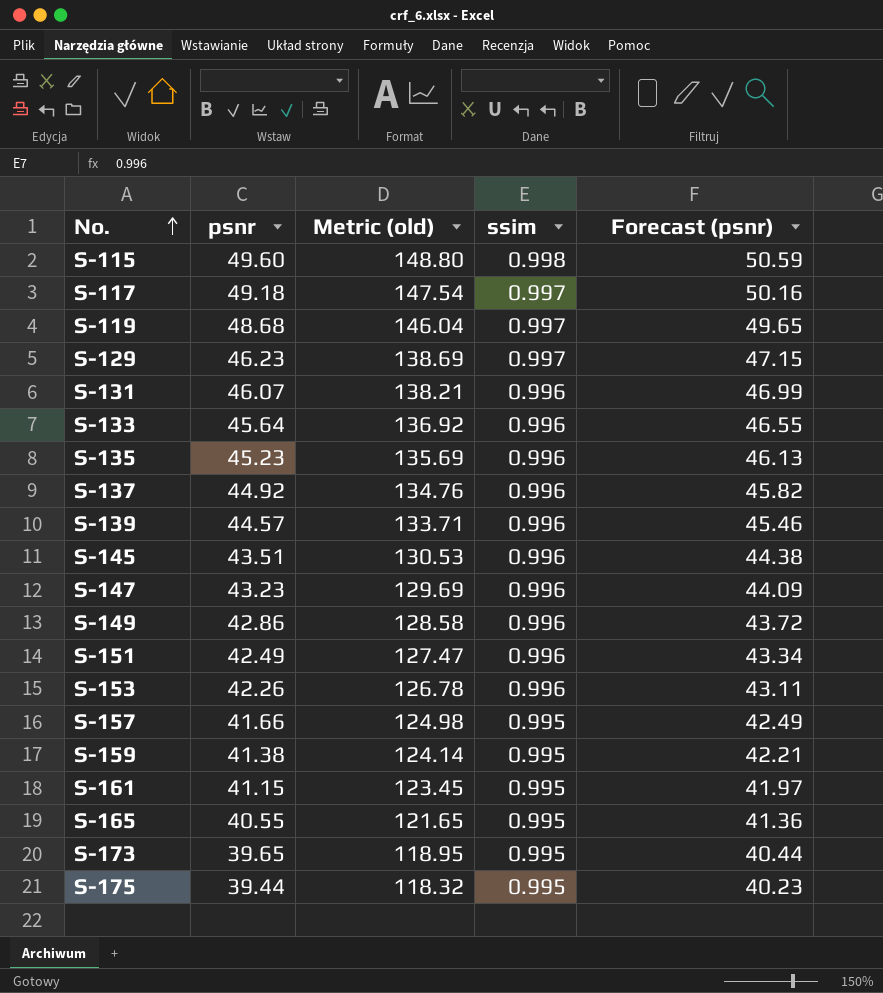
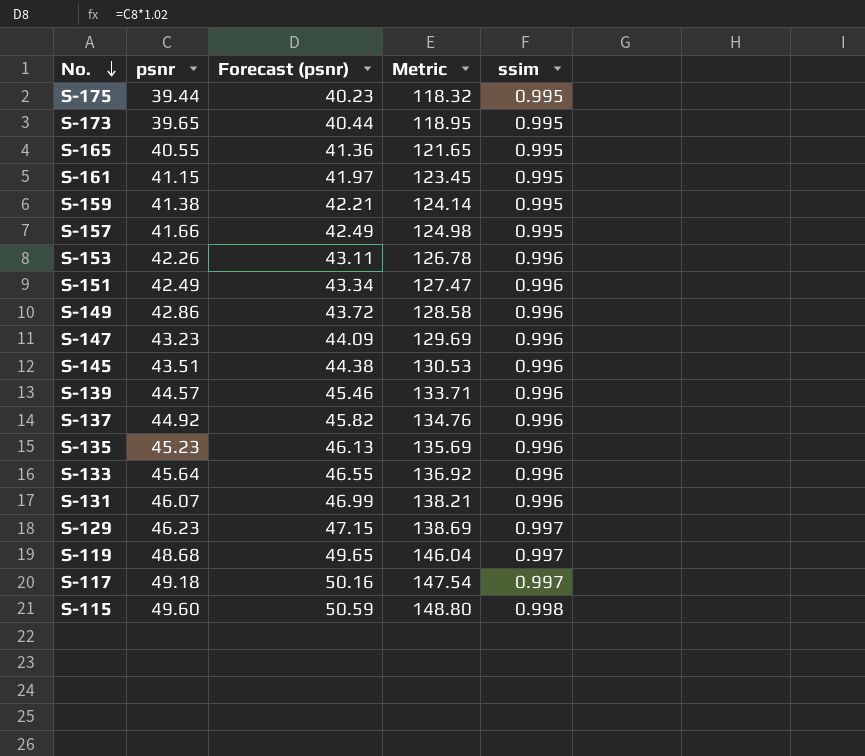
row order: No. ascending -> No. descending
column Forecast (psnr) | position: 5 -> 3
column name: Metric (old) -> Metric

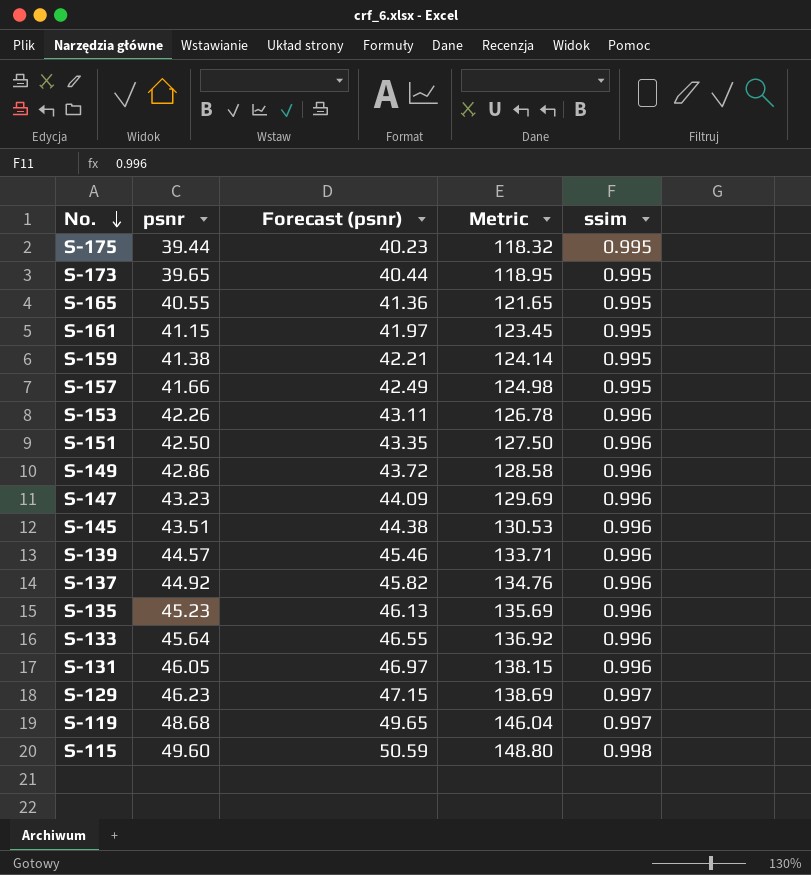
row S-117: 49.18 | 50.16 | 147.54 | 0.997 -> none
S-151 | psnr: 42.49 -> 42.50
S-151 | Forecast (psnr): 43.34 -> 43.35
S-151 | Metric: 127.47 -> 127.50
S-131 | psnr: 46.07 -> 46.05
S-131 | Forecast (psnr): 46.99 -> 46.97
S-131 | Metric: 138.21 -> 138.15

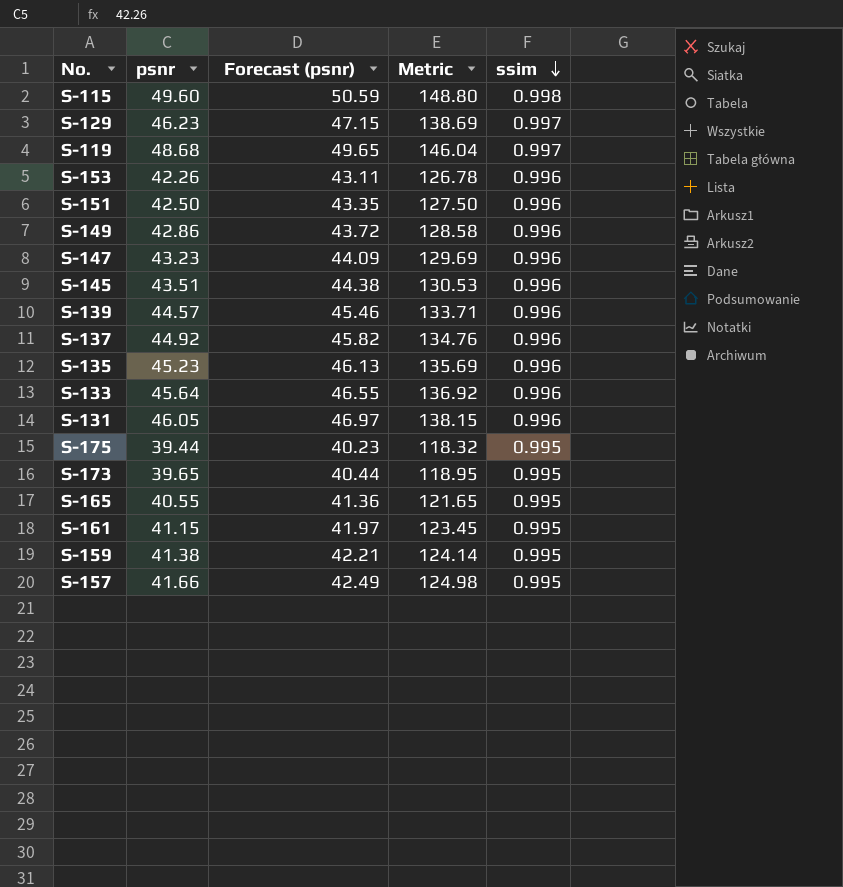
row order: No. descending -> ssim descending

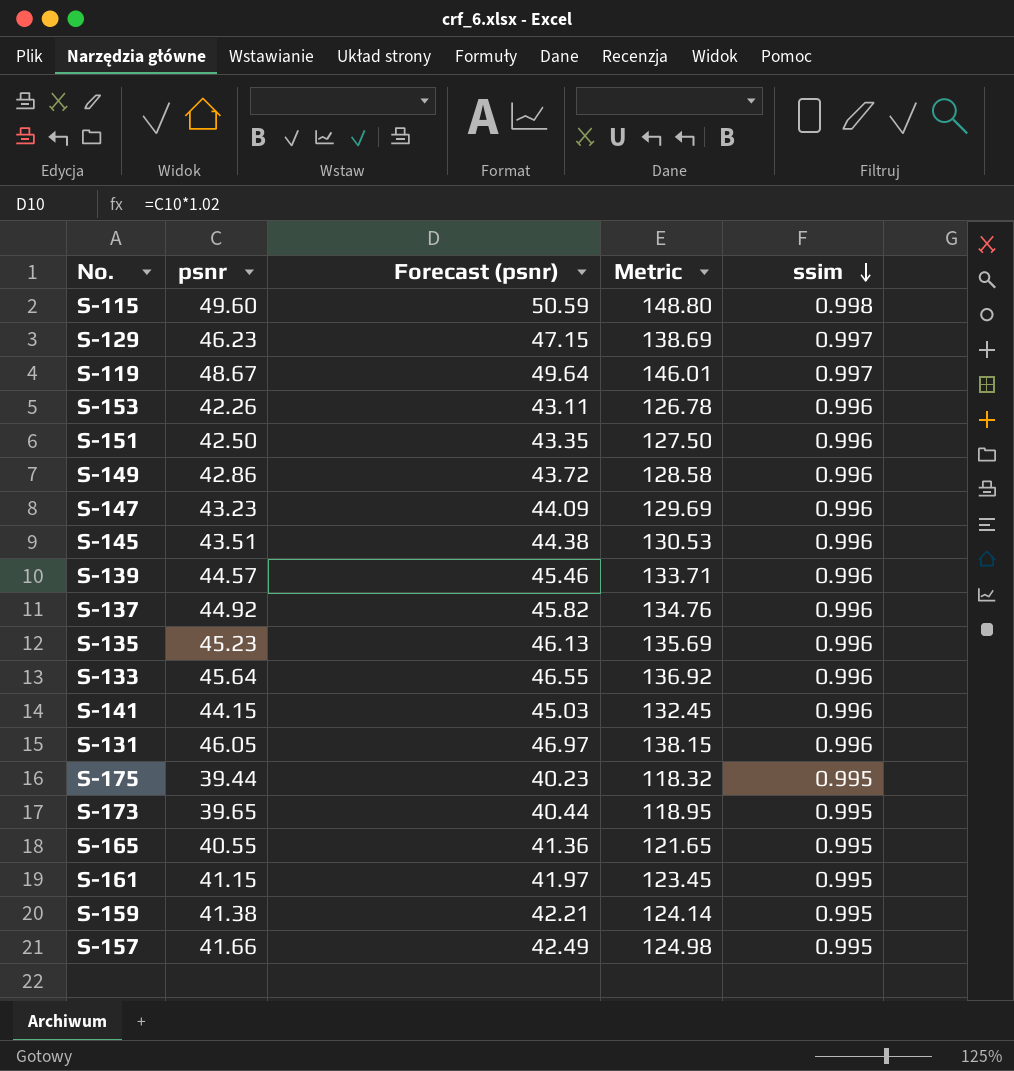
S-119 | psnr: 48.68 -> 48.67
S-119 | Forecast (psnr): 49.65 -> 49.64
S-119 | Metric: 146.04 -> 146.01
row S-141: none -> 44.15 | 45.03 | 132.45 | 0.996

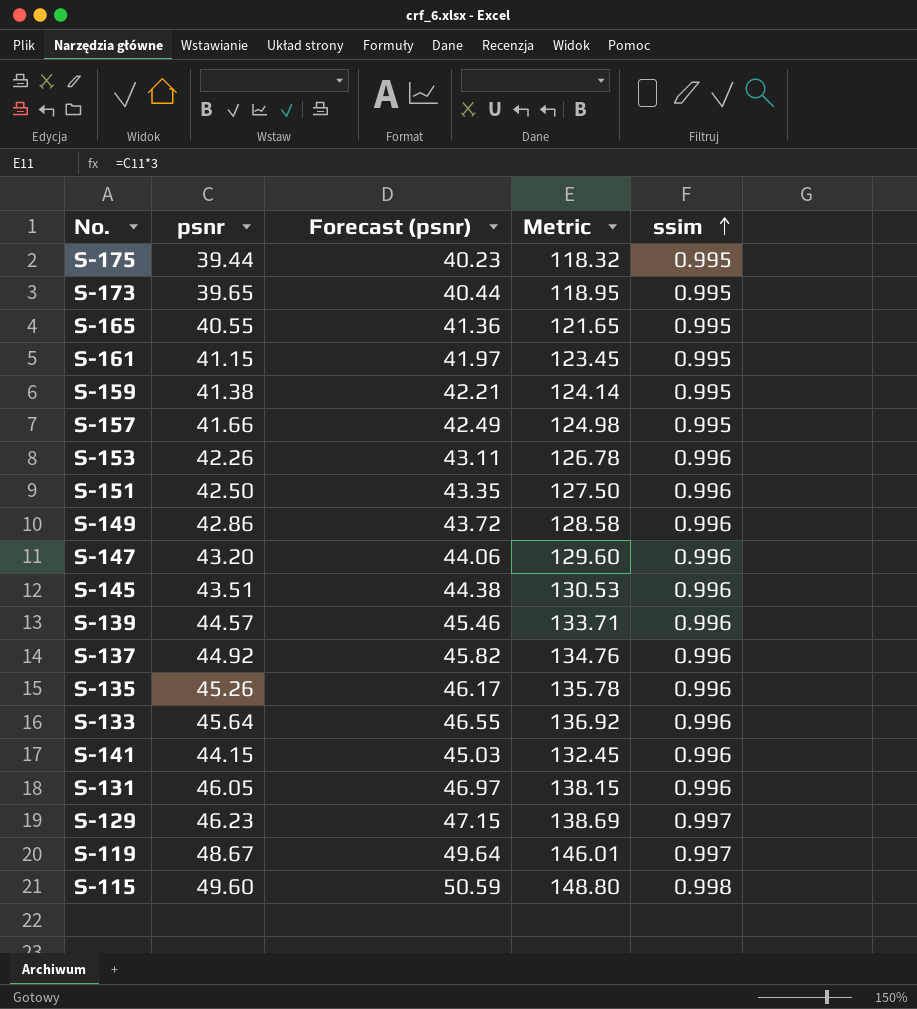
row order: ssim descending -> ssim ascending
S-147 | psnr: 43.23 -> 43.20
S-147 | Forecast (psnr): 44.09 -> 44.06
S-147 | Metric: 129.69 -> 129.60
S-135 | psnr: 45.23 -> 45.26
S-135 | Forecast (psnr): 46.13 -> 46.17
S-135 | Metric: 135.69 -> 135.78

